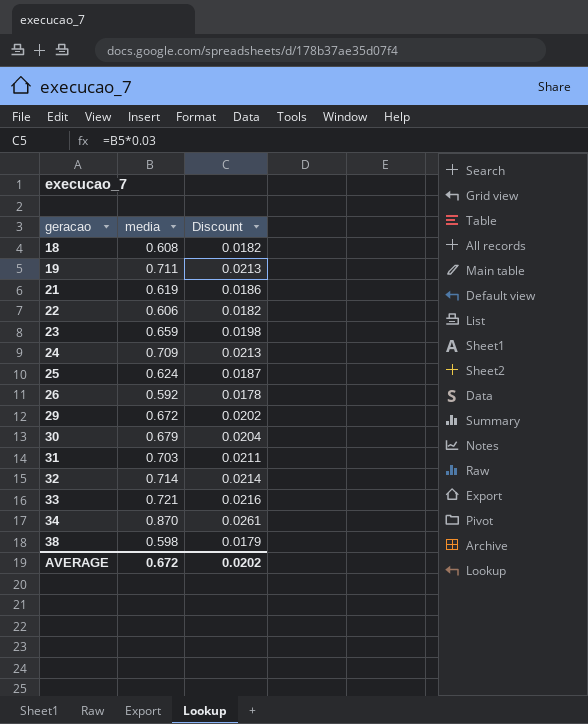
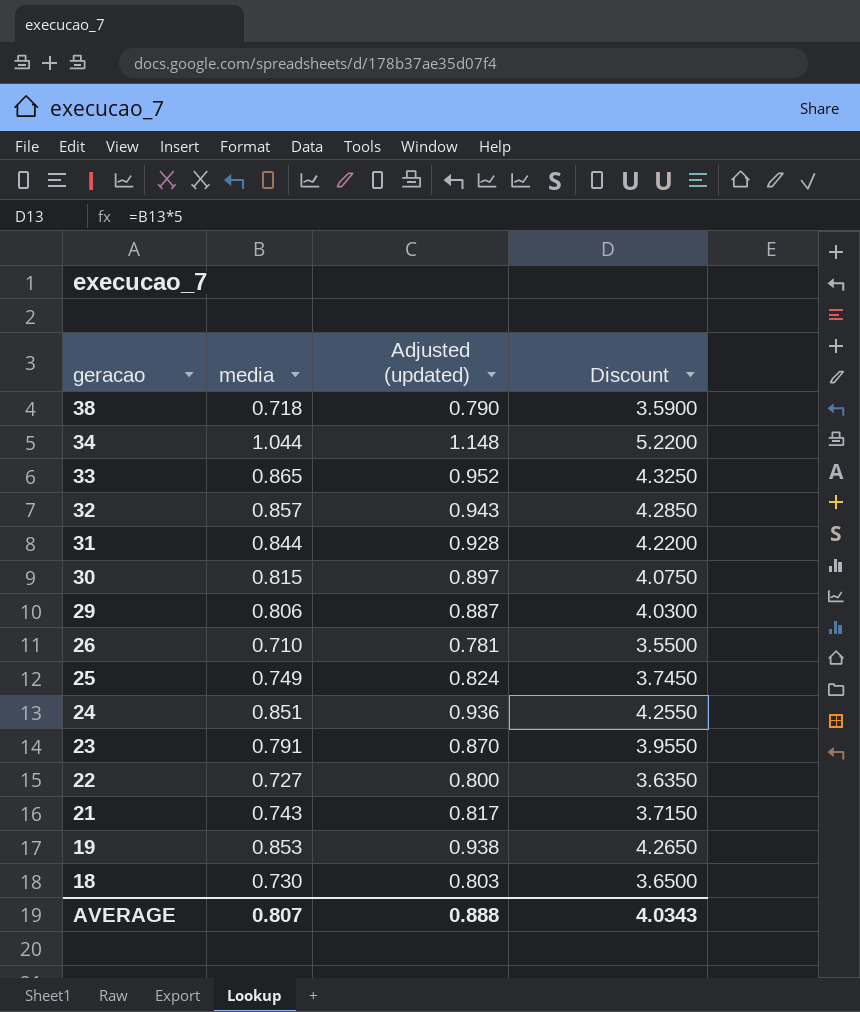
row order: geracao ascending -> geracao descending
column Adjusted (updated) | formula: none -> [media] * 1.1
column Discount | formula: [media] * 0.03 -> [media] * 5
38 | media: 0.598 -> 0.718
34 | media: 0.870 -> 1.044
33 | media: 0.721 -> 0.865
32 | media: 0.714 -> 0.857
31 | media: 0.703 -> 0.844
30 | media: 0.679 -> 0.815
29 | media: 0.672 -> 0.806
26 | media: 0.592 -> 0.710
25 | media: 0.624 -> 0.749
24 | media: 0.709 -> 0.851
23 | media: 0.659 -> 0.791
22 | media: 0.606 -> 0.727
21 | media: 0.619 -> 0.743
19 | media: 0.711 -> 0.853
18 | media: 0.608 -> 0.730
AVERAGE | media: 0.672 -> 0.807
AVERAGE | Discount: 0.0202 -> 4.0343

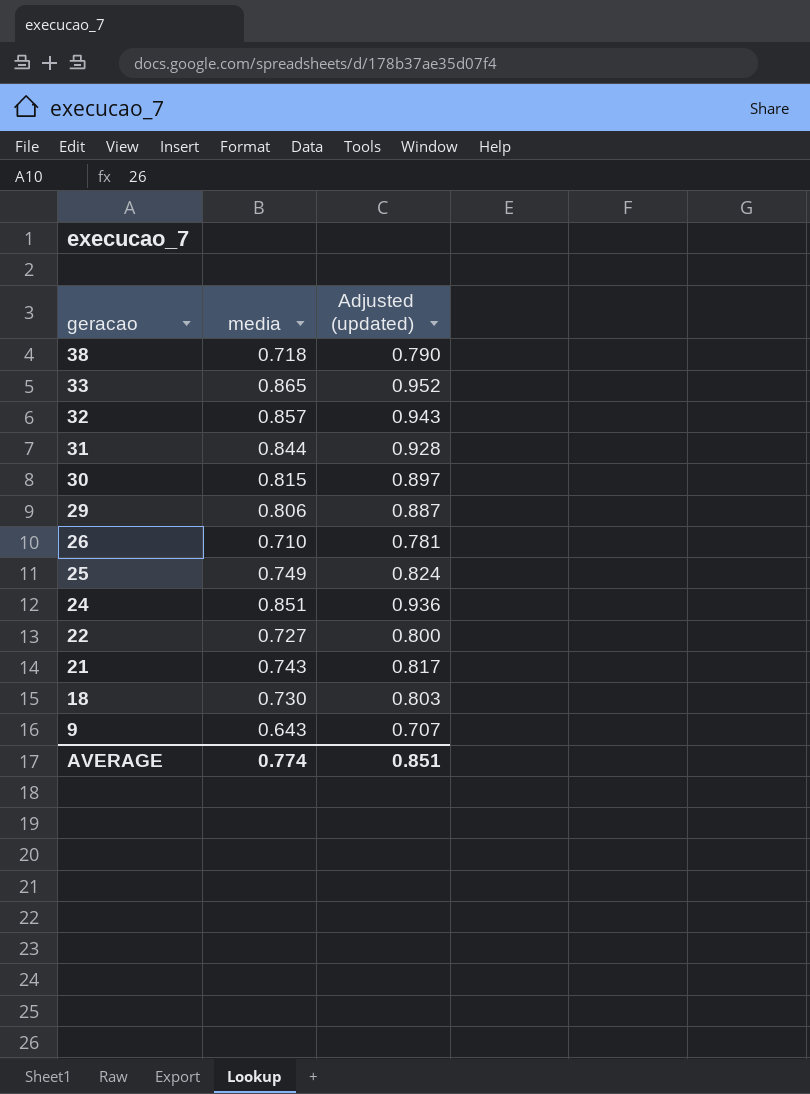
column Discount | formula: [media] * 5 -> none
row 34: 1.044 | 1.148 | 5.2200 -> none
row 23: 0.791 | 0.870 | 3.9550 -> none
row 19: 0.853 | 0.938 | 4.2650 -> none
row 9: none -> 0.643 | 0.707
AVERAGE | media: 0.807 -> 0.774
AVERAGE | Adjusted (updated): 0.888 -> 0.851

